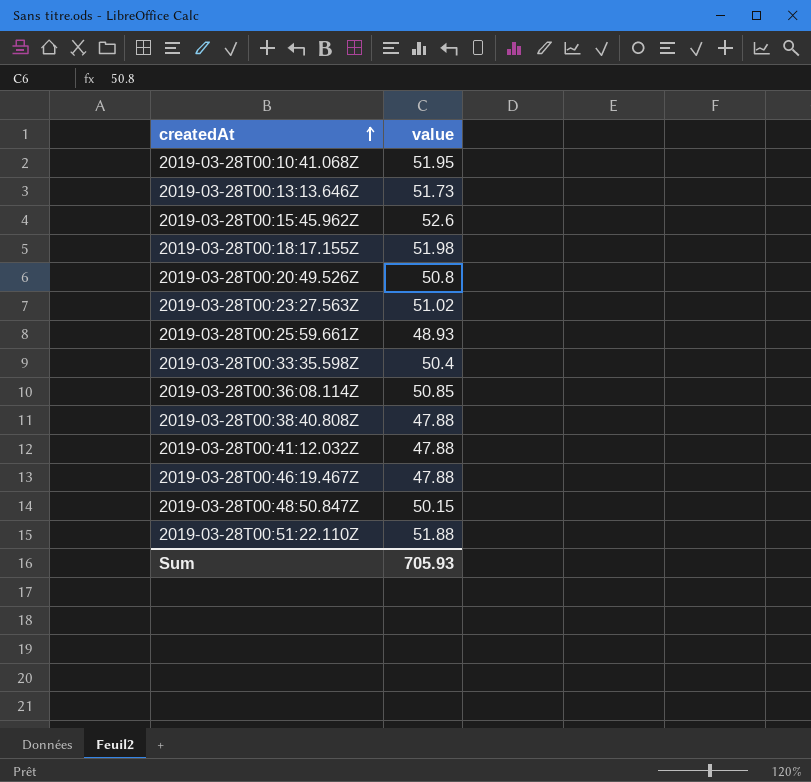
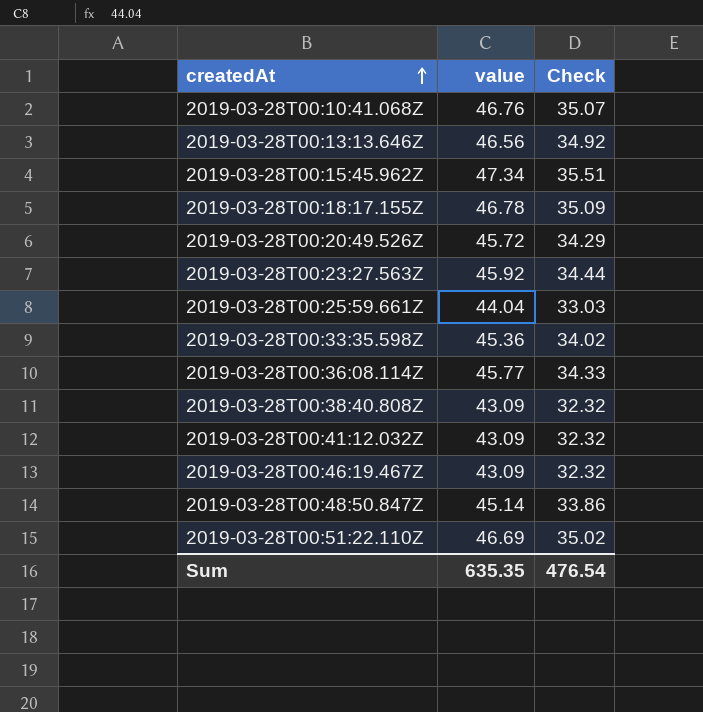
column Check | formula: none -> [value] * 0.75
2019-03-28T00:10:41.068Z | value: 51.95 -> 46.76
2019-03-28T00:13:13.646Z | value: 51.73 -> 46.56
2019-03-28T00:15:45.962Z | value: 52.6 -> 47.34
2019-03-28T00:18:17.155Z | value: 51.98 -> 46.78
2019-03-28T00:20:49.526Z | value: 50.8 -> 45.72
2019-03-28T00:23:27.563Z | value: 51.02 -> 45.92
2019-03-28T00:25:59.661Z | value: 48.93 -> 44.04
2019-03-28T00:33:35.598Z | value: 50.4 -> 45.36
2019-03-28T00:36:08.114Z | value: 50.85 -> 45.77
2019-03-28T00:38:40.808Z | value: 47.88 -> 43.09
2019-03-28T00:41:12.032Z | value: 47.88 -> 43.09
2019-03-28T00:46:19.467Z | value: 47.88 -> 43.09
2019-03-28T00:48:50.847Z | value: 50.15 -> 45.14
2019-03-28T00:51:22.110Z | value: 51.88 -> 46.69
Sum | value: 705.93 -> 635.35

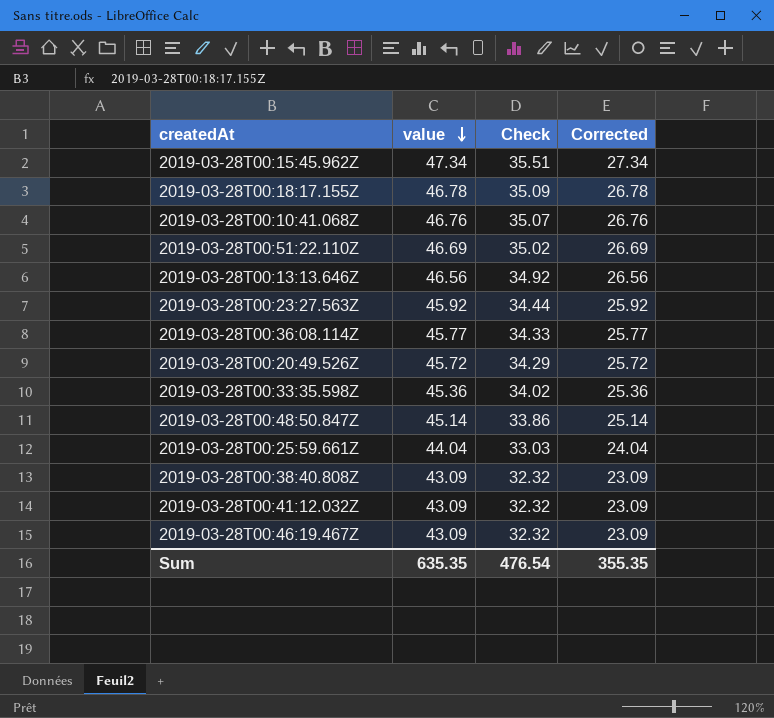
row order: createdAt ascending -> value descending
column Corrected | formula: none -> [value] - 20

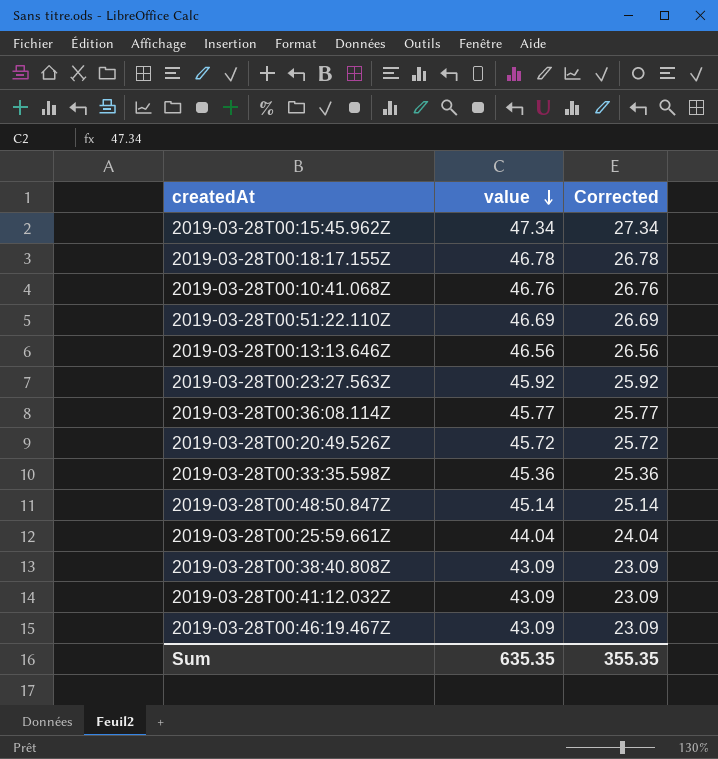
column Check | formula: [value] * 0.75 -> none

